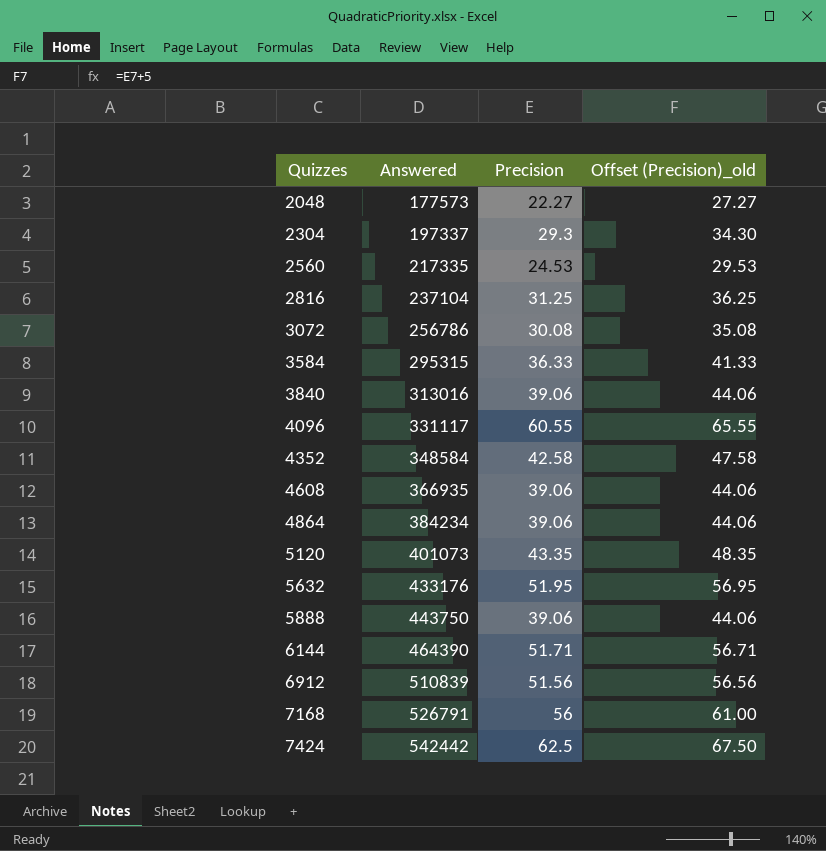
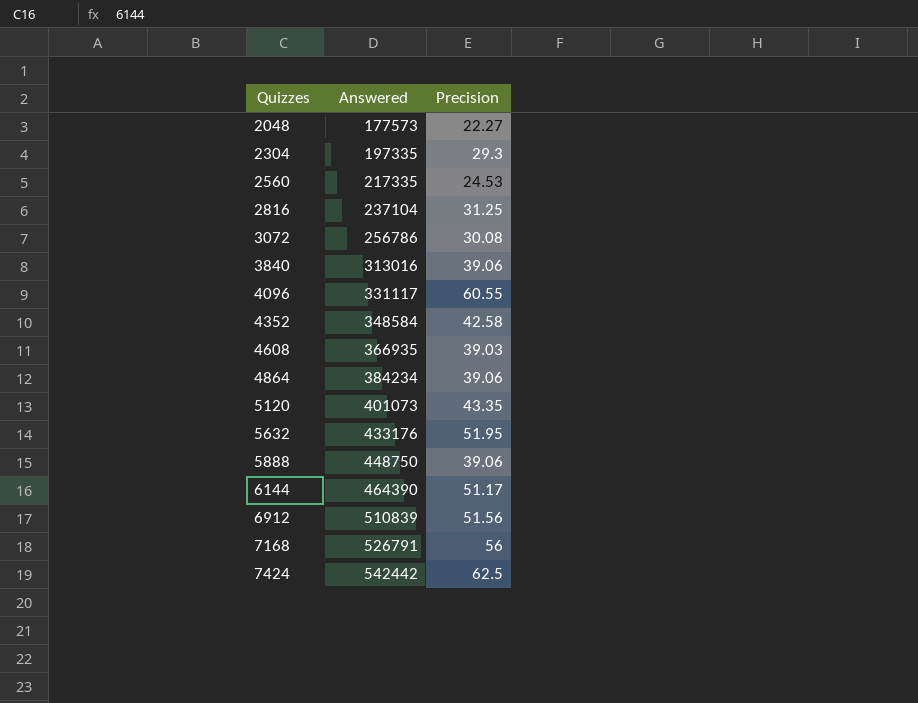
column Offset (Precision)_old | formula: [Precision] + 5 -> none
row 3584: 295315 | 36.33 | 41.33 -> none
2304 | Answered: 197337 -> 197335
4608 | Precision: 39.06 -> 39.03
5888 | Answered: 443750 -> 448750
6144 | Precision: 51.71 -> 51.17

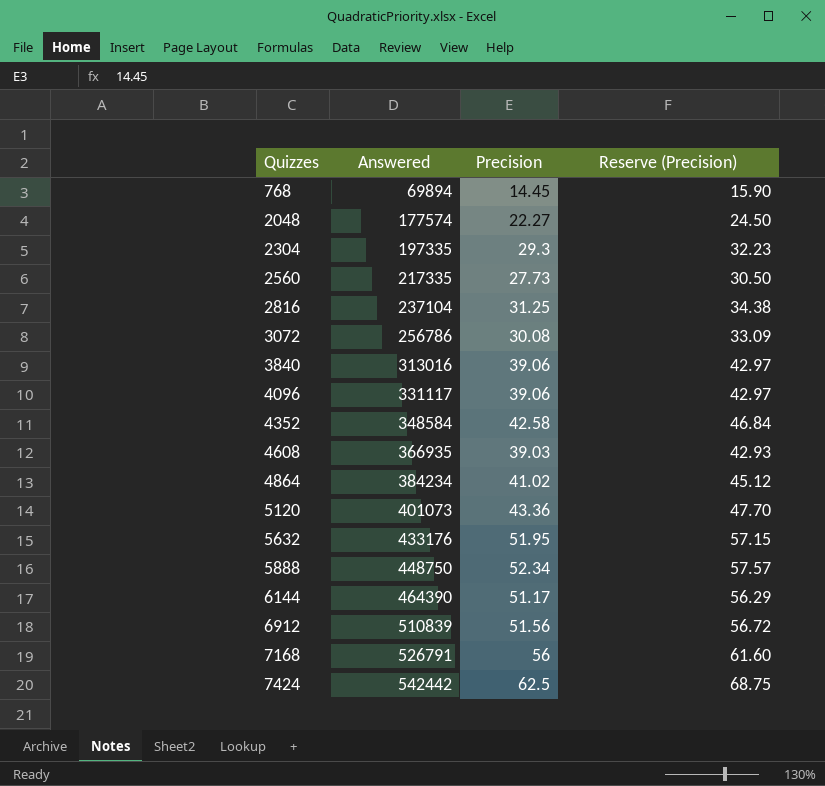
column Reserve (Precision) | formula: none -> [Precision] * 1.1
row 768: none -> 69894 | 14.45 | 15.90
2048 | Answered: 177573 -> 177574
2560 | Precision: 24.53 -> 27.73
4096 | Precision: 60.55 -> 39.06
4864 | Precision: 39.06 -> 41.02
5120 | Precision: 43.35 -> 43.36
5888 | Precision: 39.06 -> 52.34

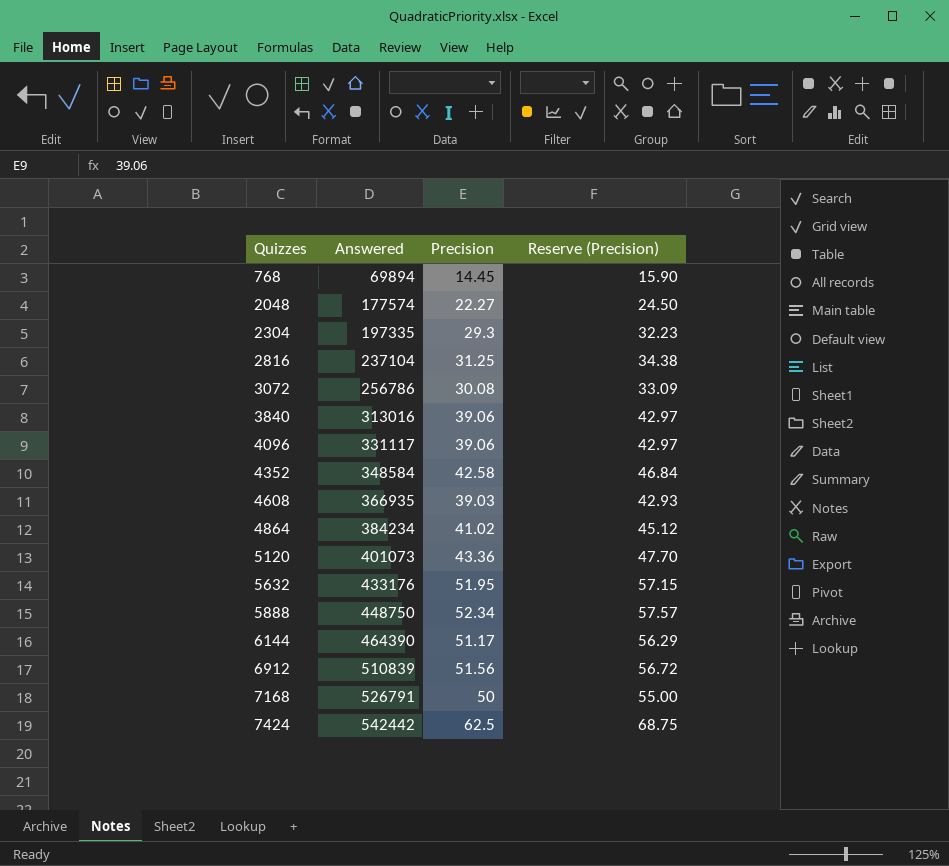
row 2560: 217335 | 27.73 | 30.50 -> none
7168 | Precision: 56 -> 50
7168 | Reserve (Precision): 61.60 -> 55.00

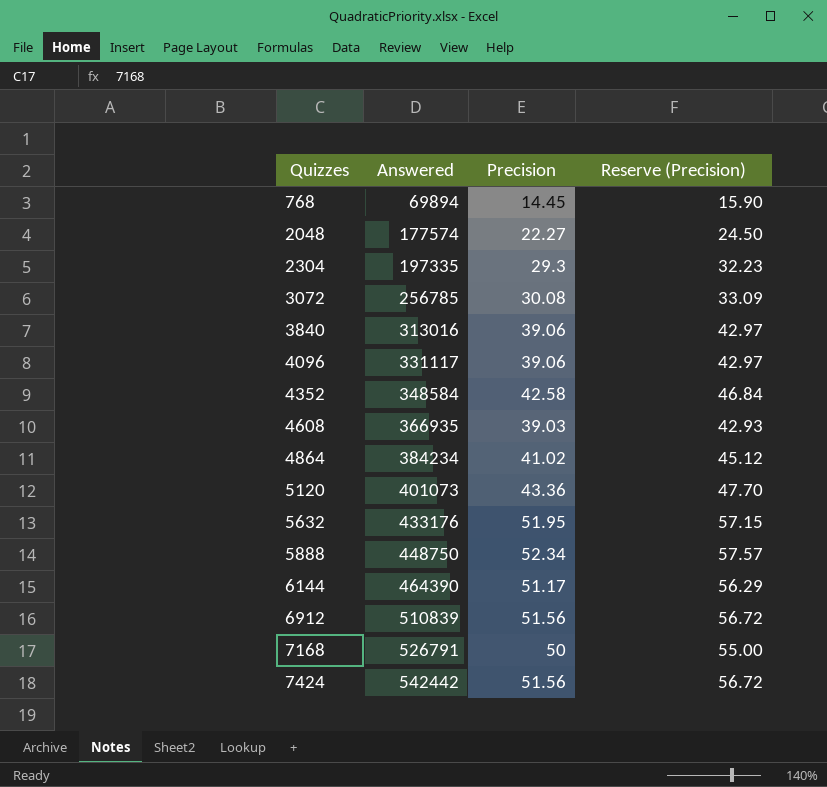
row 2816: 237104 | 31.25 | 34.38 -> none
3072 | Answered: 256786 -> 256785
7424 | Precision: 62.5 -> 51.56
7424 | Reserve (Precision): 68.75 -> 56.72

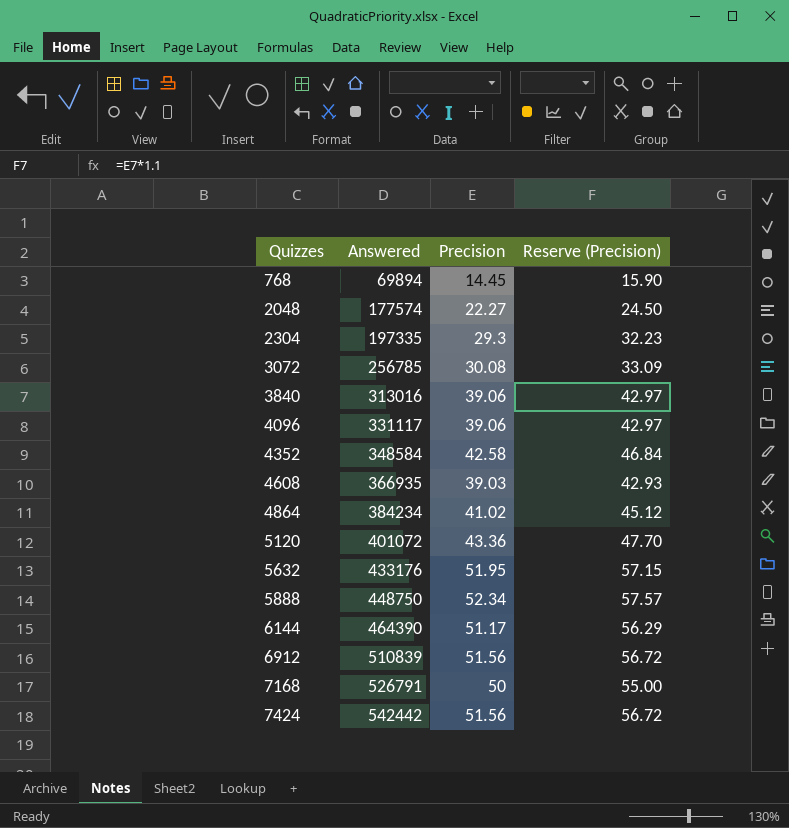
5120 | Answered: 401073 -> 401072

